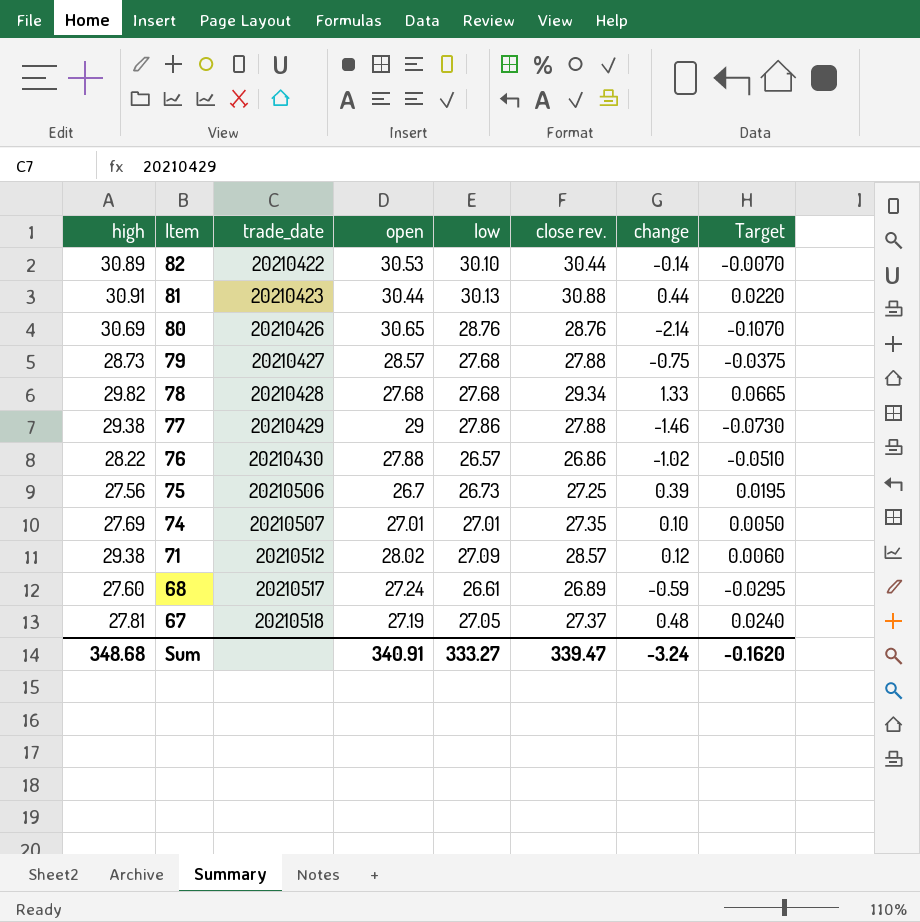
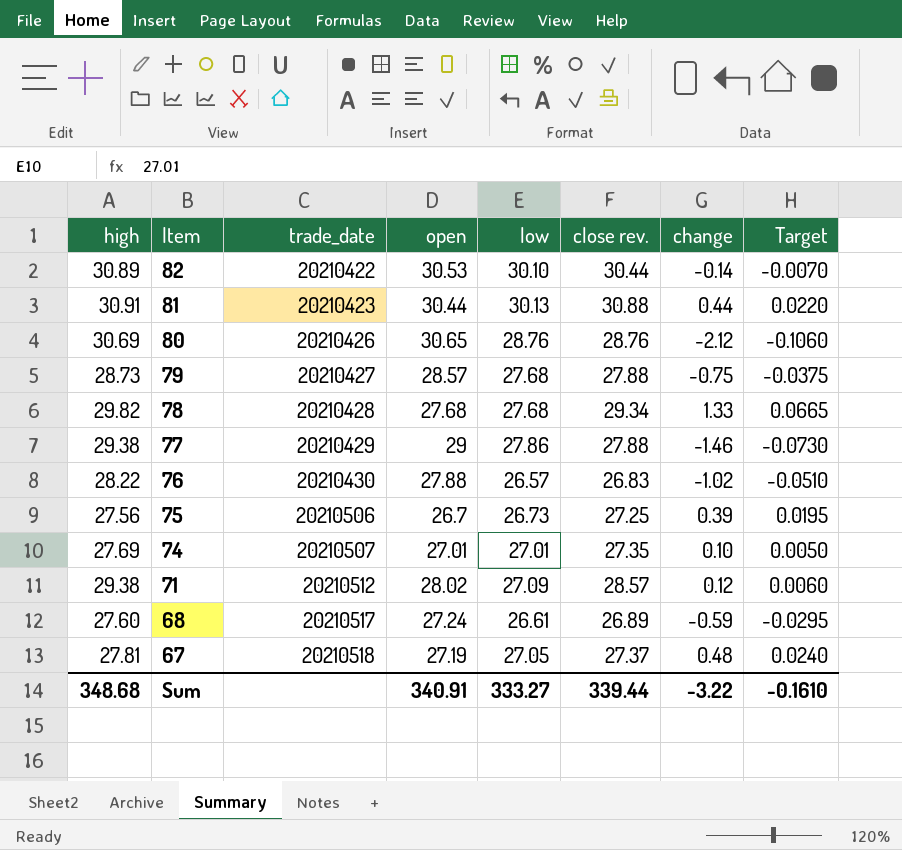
80 | change: -2.14 -> -2.12
80 | Target: -0.1070 -> -0.1060
76 | close rev.: 26.86 -> 26.83
Sum | close rev.: 339.47 -> 339.44
Sum | change: -3.24 -> -3.22
Sum | Target: -0.1620 -> -0.1610

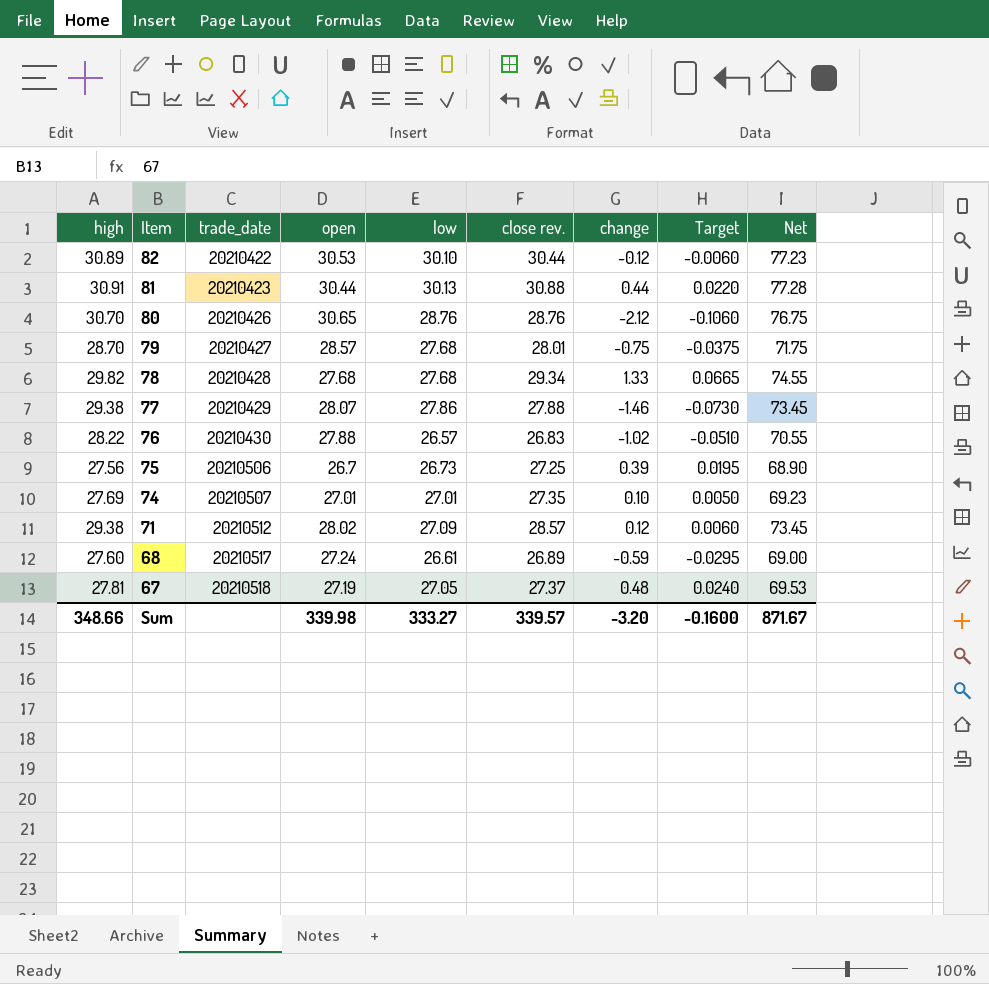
column Net | formula: none -> [high] * 2.5
82 | change: -0.14 -> -0.12
82 | Target: -0.0070 -> -0.0060
80 | high: 30.69 -> 30.70
79 | high: 28.73 -> 28.70
79 | close rev.: 27.88 -> 28.01
77 | open: 29 -> 28.07
Sum | high: 348.68 -> 348.66
Sum | open: 340.91 -> 339.98
Sum | close rev.: 339.44 -> 339.57
Sum | change: -3.22 -> -3.20
Sum | Target: -0.1610 -> -0.1600

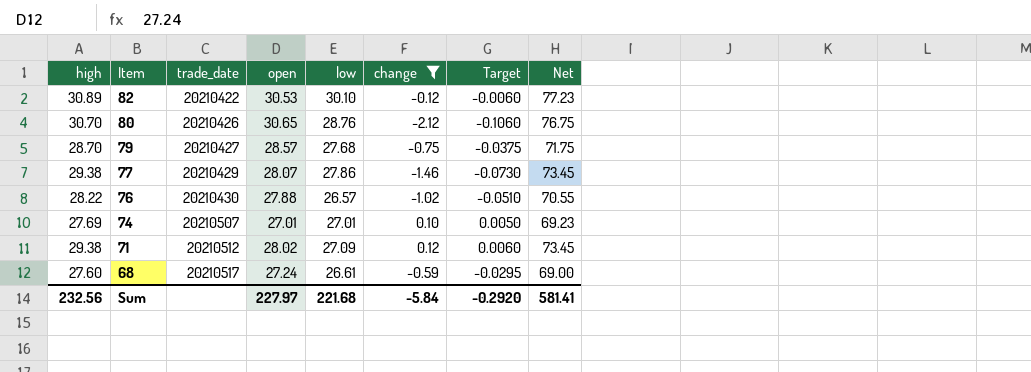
filter: none -> change <= 0.12
column close rev. | position: 6 -> none
Sum | high: 348.66 -> 232.56
Sum | open: 339.98 -> 227.97
Sum | low: 333.27 -> 221.68
Sum | change: -3.20 -> -5.84
Sum | Target: -0.1600 -> -0.2920
Sum | Net: 871.67 -> 581.41

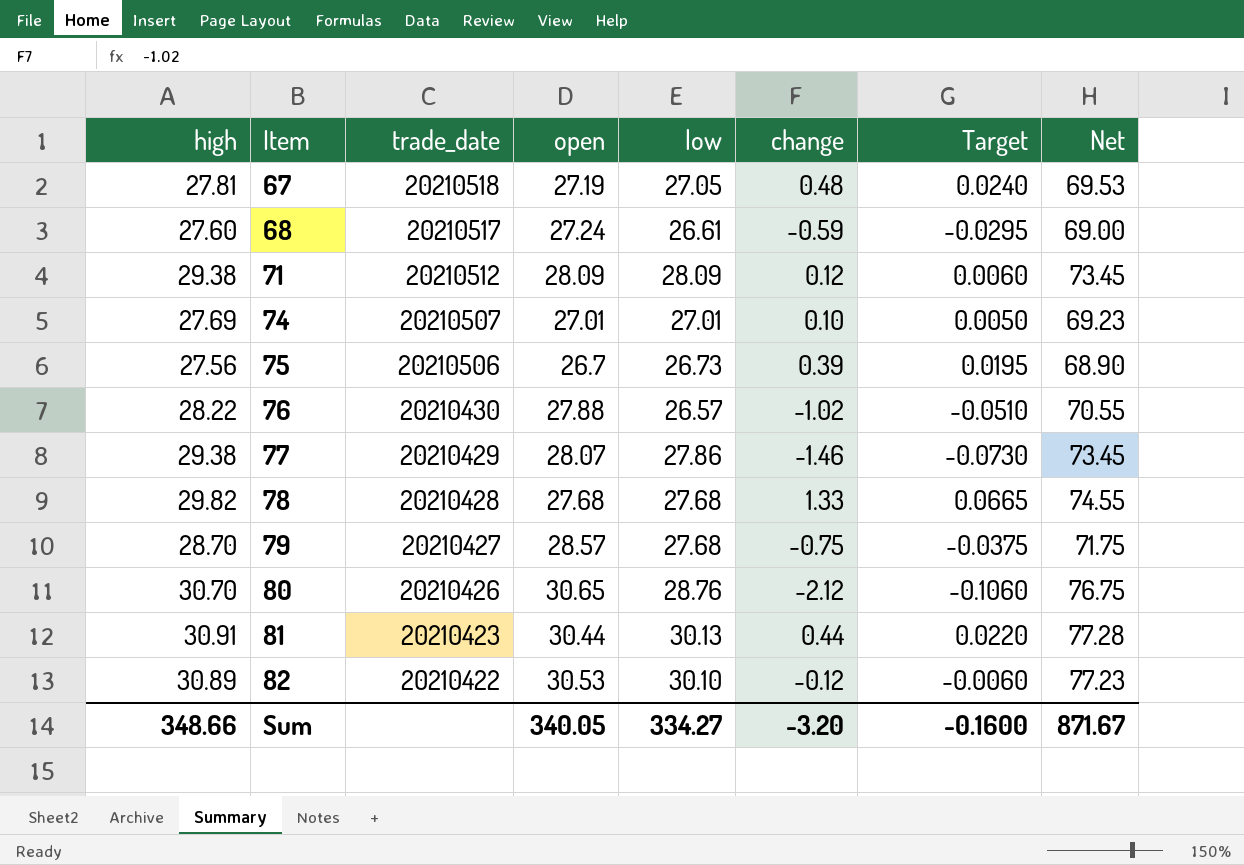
filter: change <= 0.12 -> none
row order: Item descending -> Item ascending
71 | open: 28.02 -> 28.09
71 | low: 27.09 -> 28.09
Sum | high: 232.56 -> 348.66
Sum | open: 227.97 -> 340.05
Sum | low: 221.68 -> 334.27
Sum | change: -5.84 -> -3.20
Sum | Target: -0.2920 -> -0.1600
Sum | Net: 581.41 -> 871.67

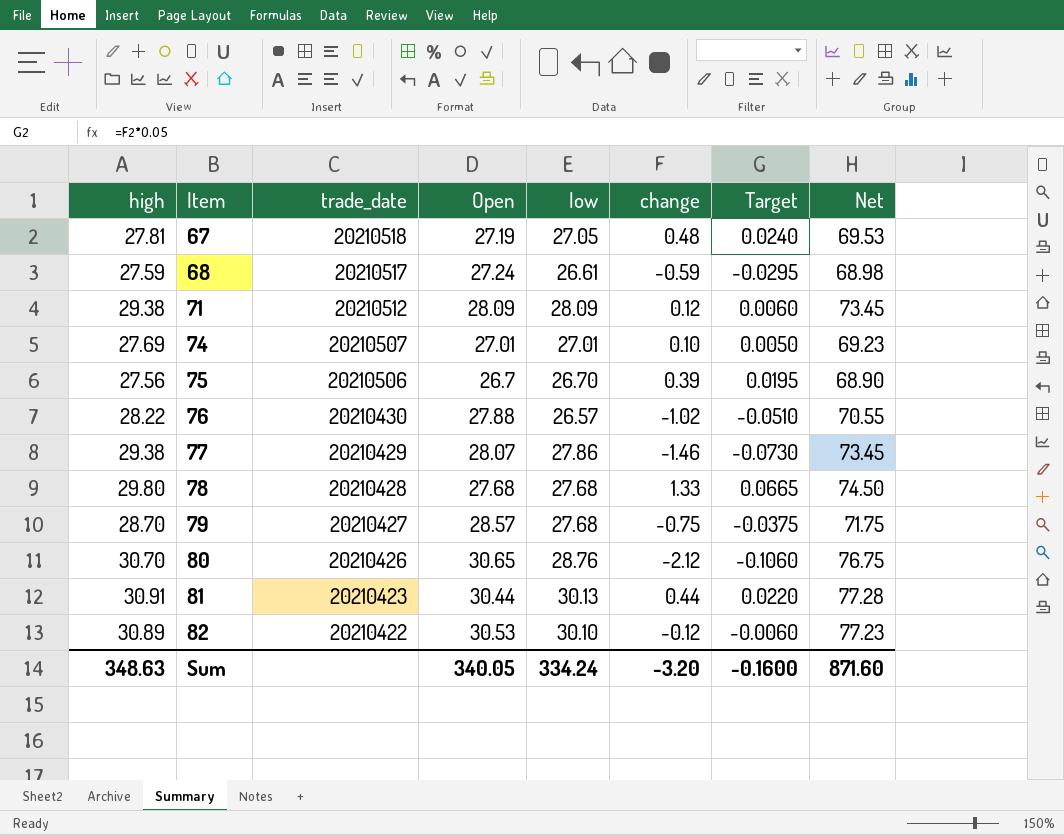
column name: open -> Open
68 | high: 27.60 -> 27.59
68 | Net: 69.00 -> 68.98
75 | low: 26.73 -> 26.70
78 | high: 29.82 -> 29.80
78 | Net: 74.55 -> 74.50
Sum | high: 348.66 -> 348.63
Sum | low: 334.27 -> 334.24
Sum | Net: 871.67 -> 871.60

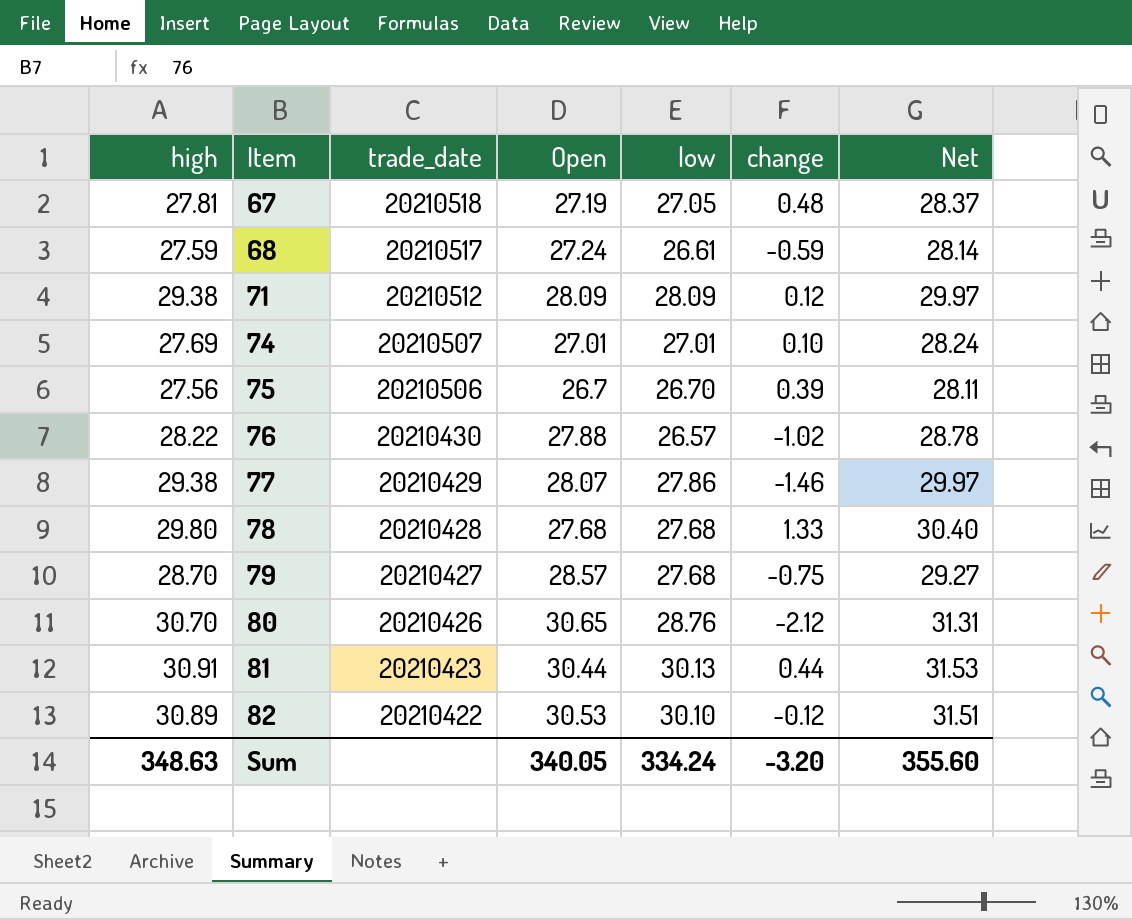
column Target | formula: [change] * 0.05 -> none
column Net | formula: [high] * 2.5 -> [high] * 1.02
Sum | Net: 871.60 -> 355.60

